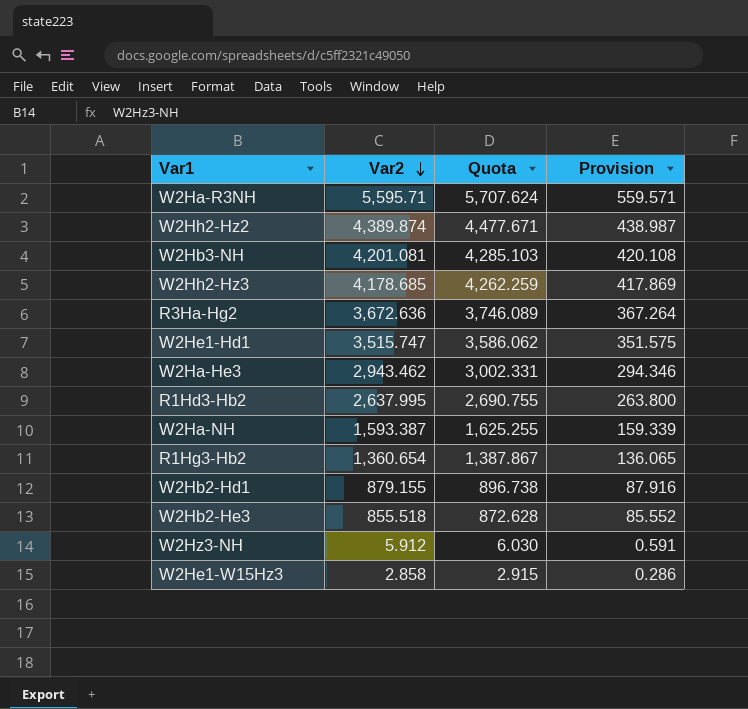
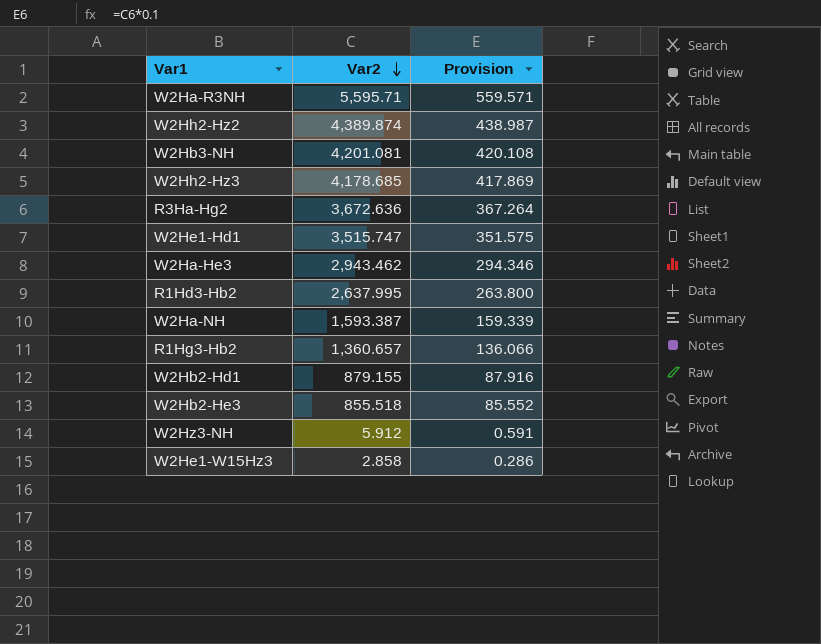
column Quota | formula: [Var2] * 1.02 -> none
R1Hg3-Hb2 | Var2: 1,360.654 -> 1,360.657
R1Hg3-Hb2 | Provision: 136.065 -> 136.066

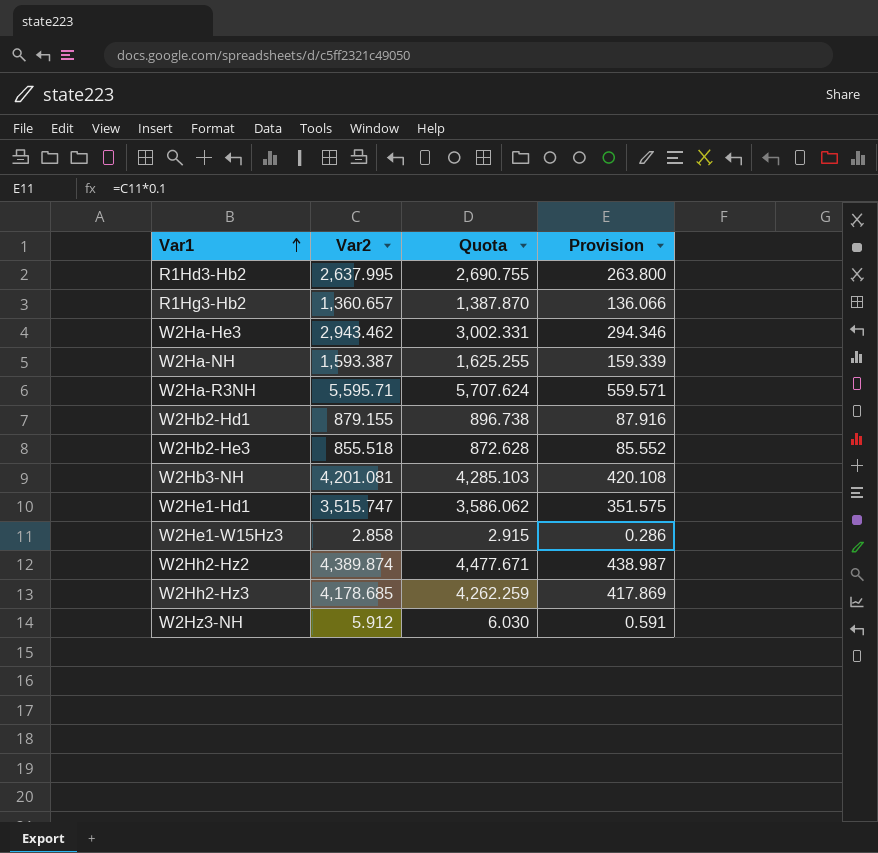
row order: Var2 descending -> Var1 ascending
column Quota | formula: none -> [Var2] * 1.02
row R3Ha-Hg2: 3,672.636 | 367.264 -> none

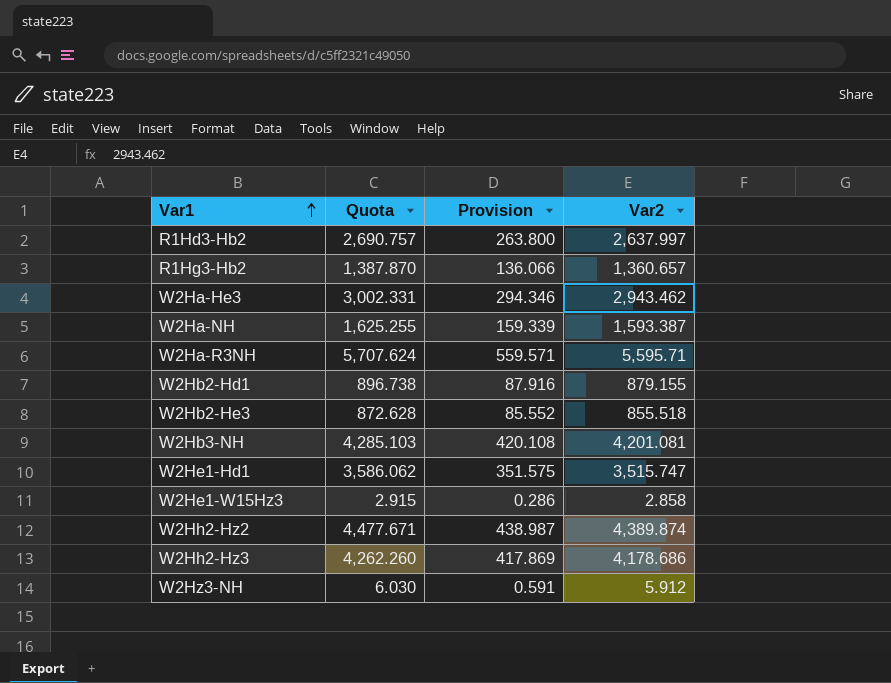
column Var2 | position: 2 -> 4
R1Hd3-Hb2 | Quota: 2,690.755 -> 2,690.757
R1Hd3-Hb2 | Var2: 2,637.995 -> 2,637.997
W2Hh2-Hz3 | Quota: 4,262.259 -> 4,262.260
W2Hh2-Hz3 | Var2: 4,178.685 -> 4,178.686

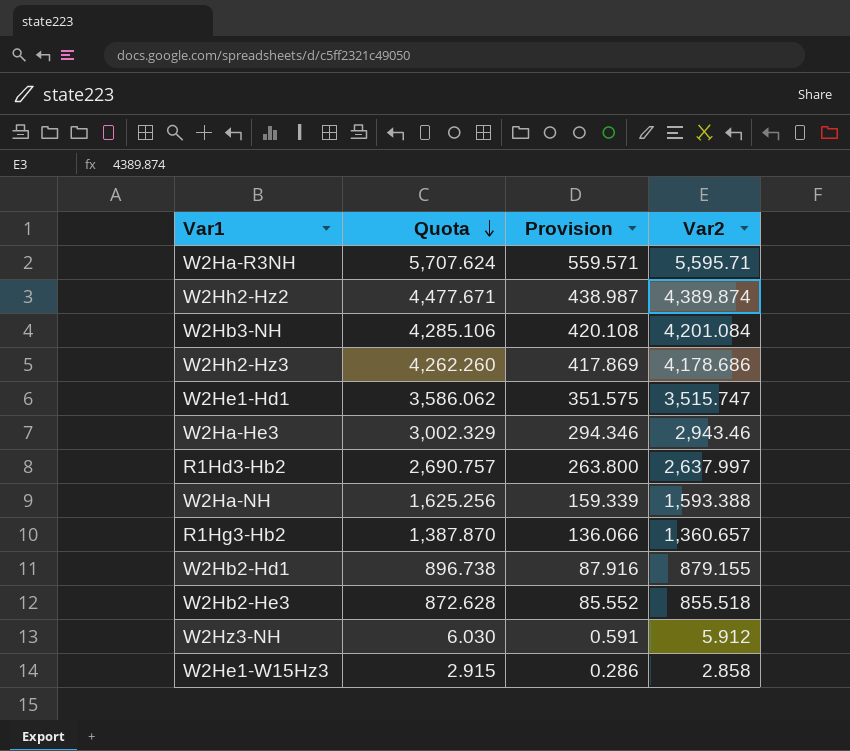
row order: Var1 ascending -> Quota descending
W2Hb3-NH | Quota: 4,285.103 -> 4,285.106
W2Hb3-NH | Var2: 4,201.081 -> 4,201.084
W2Ha-He3 | Quota: 3,002.331 -> 3,002.329
W2Ha-He3 | Var2: 2,943.462 -> 2,943.46
W2Ha-NH | Quota: 1,625.255 -> 1,625.256
W2Ha-NH | Var2: 1,593.387 -> 1,593.388

